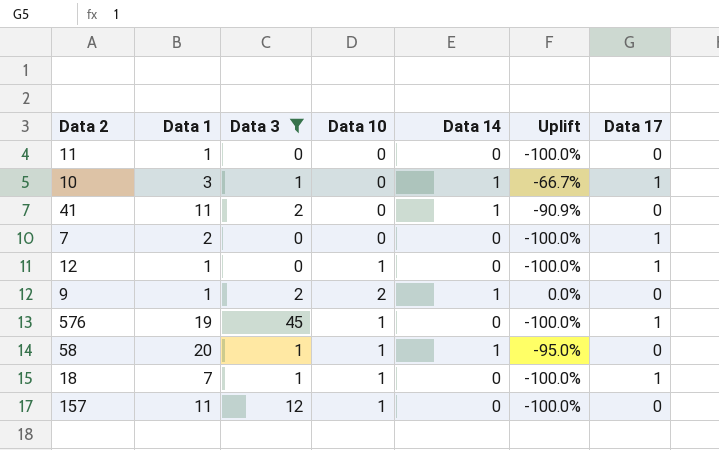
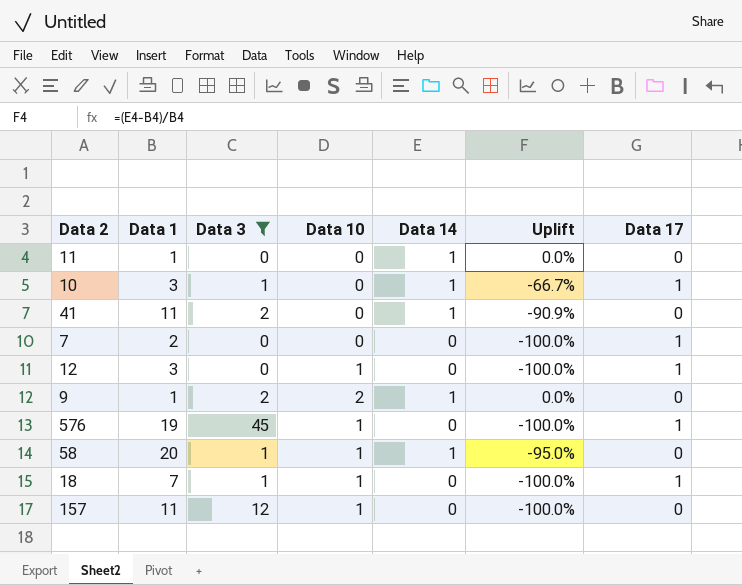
11 | Data 14: 0 -> 1
11 | Uplift: -100.0% -> 0.0%
12 | Data 1: 1 -> 3

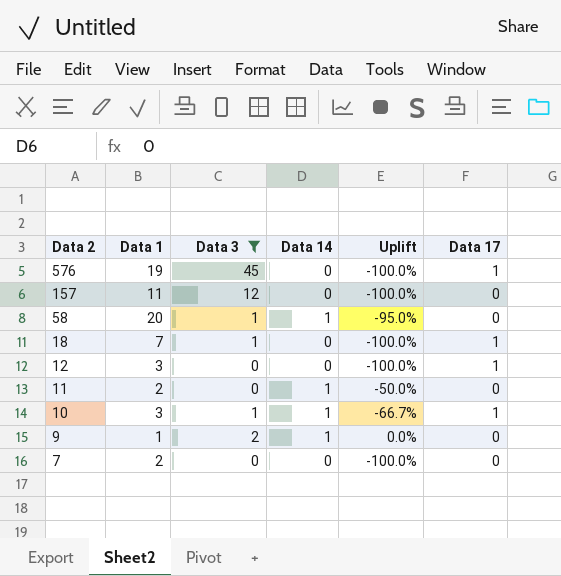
row order: none -> Data 2 descending
column Data 10 | position: 4 -> none
row 41: 11 | 2 | 0 | 1 | -90.9% | 0 -> none
11 | Data 1: 1 -> 2
11 | Uplift: 0.0% -> -50.0%
7 | Data 17: 1 -> 0

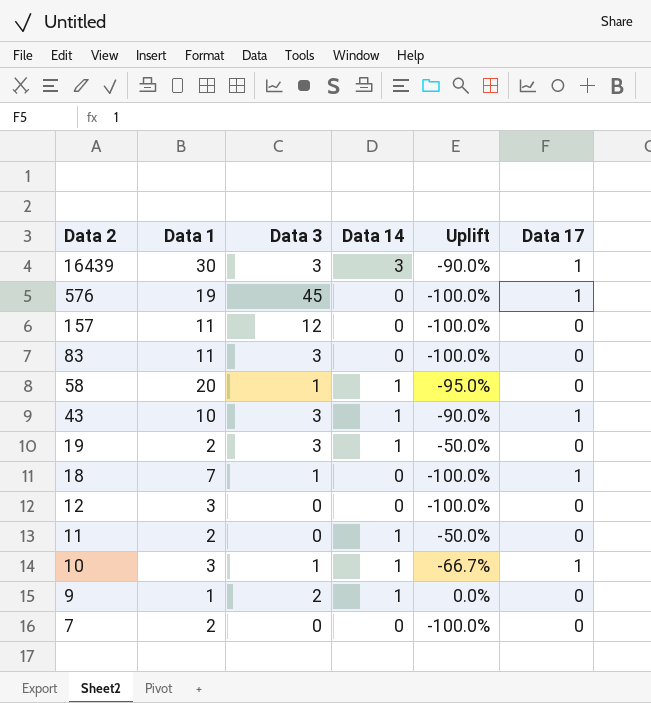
filter: Data 3 != 3 -> none
12 | Data 17: 1 -> 0

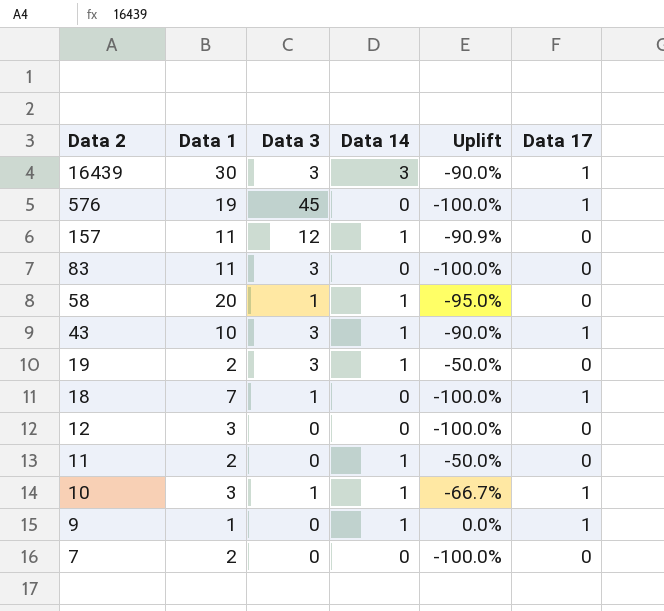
157 | Data 14: 0 -> 1
157 | Uplift: -100.0% -> -90.9%
9 | Data 3: 2 -> 0
9 | Data 17: 0 -> 1

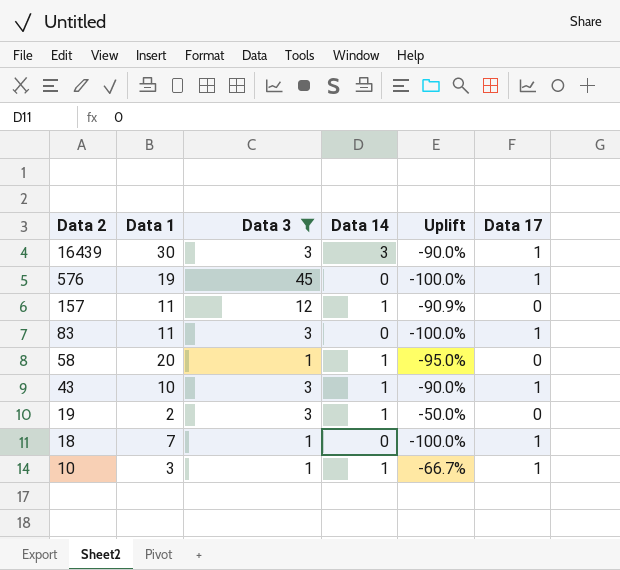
filter: none -> Data 3 != 0
83 | Data 17: 0 -> 1

